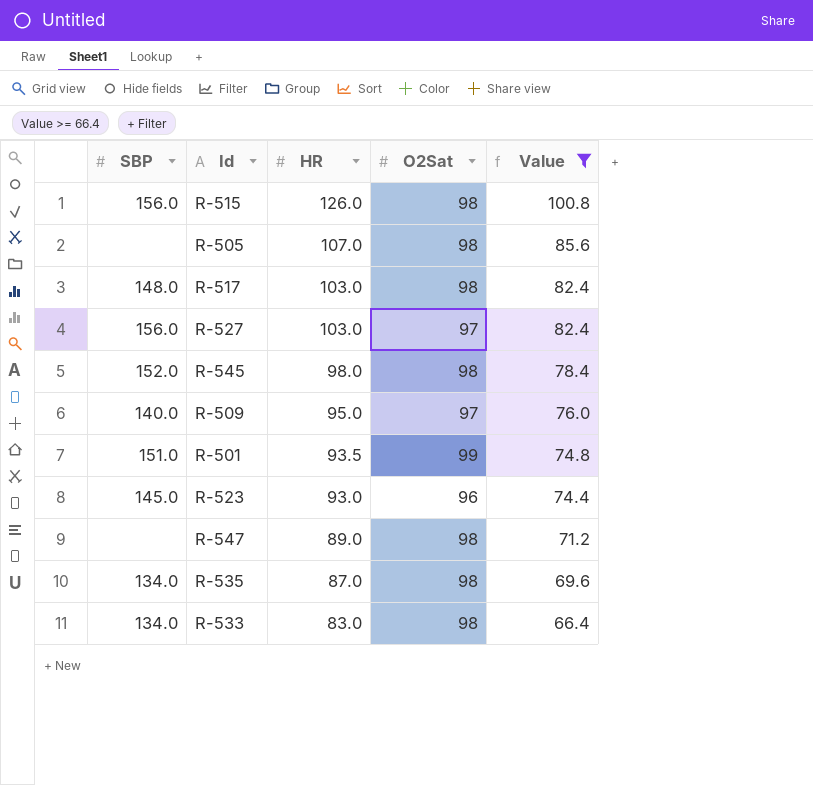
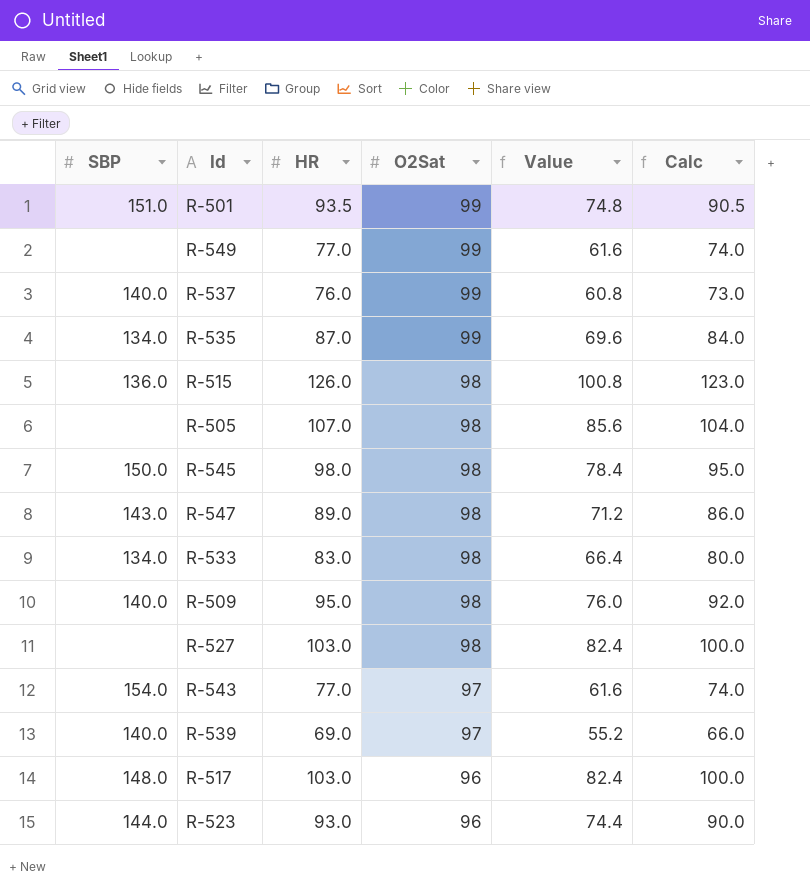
filter: Value >= 66.4 -> none
row order: HR descending -> O2Sat descending
column Calc | formula: none -> [HR] - 3
R-535 | O2Sat: 98 -> 99
R-515 | SBP: 156.0 -> 136.0
R-545 | SBP: 152.0 -> 150.0
R-547 | SBP: none -> 143.0
R-509 | O2Sat: 97 -> 98
R-527 | SBP: 156.0 -> none
R-527 | O2Sat: 97 -> 98
R-517 | O2Sat: 98 -> 96
R-523 | SBP: 145.0 -> 144.0

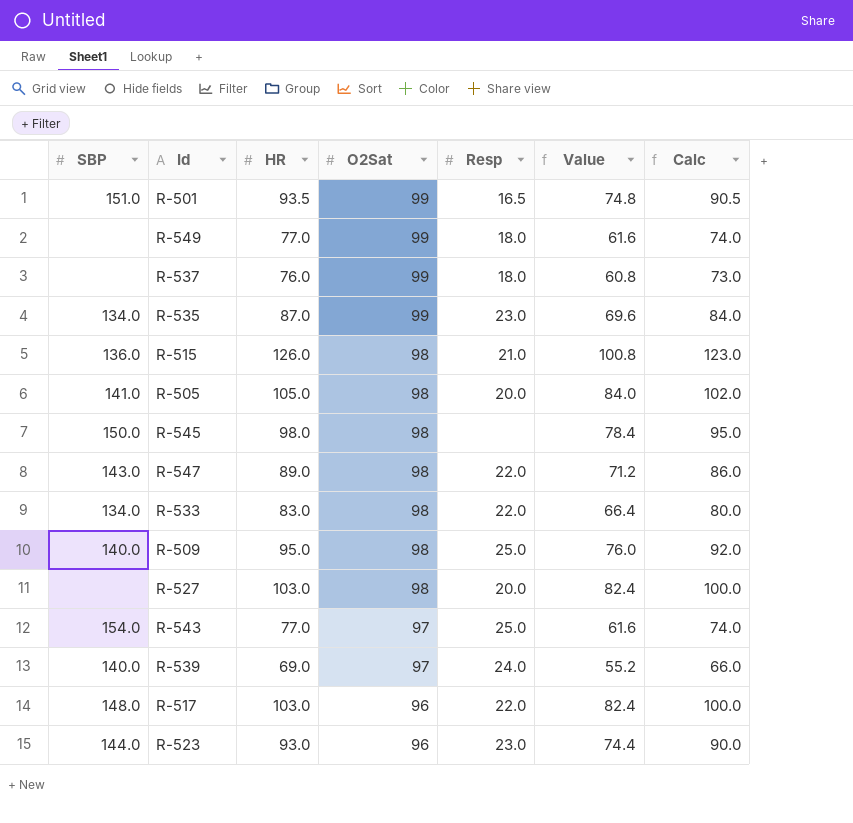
column Resp | position: none -> 5
R-537 | SBP: 140.0 -> none
R-505 | SBP: none -> 141.0
R-505 | HR: 107.0 -> 105.0
R-505 | Value: 85.6 -> 84.0
R-505 | Calc: 104.0 -> 102.0

